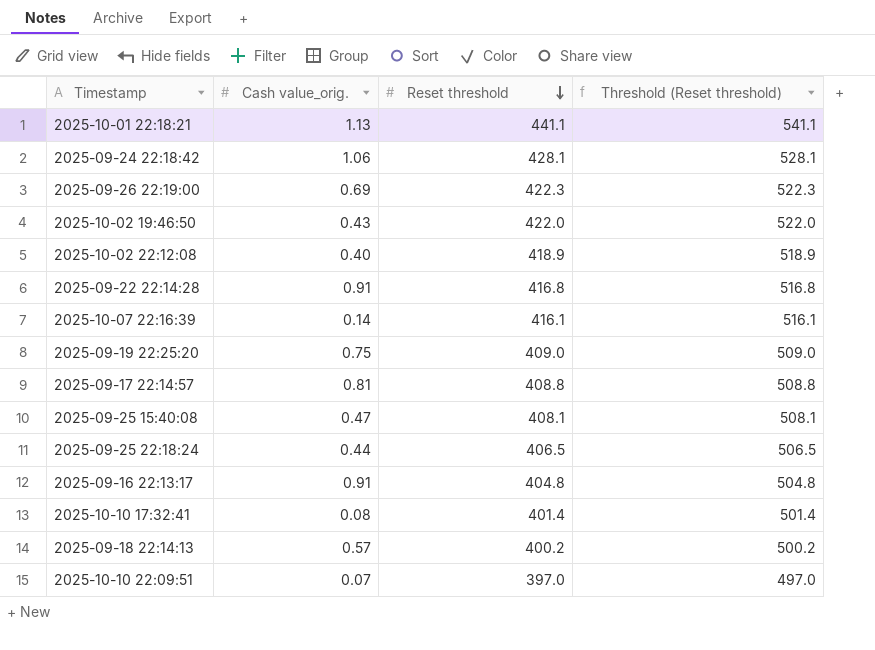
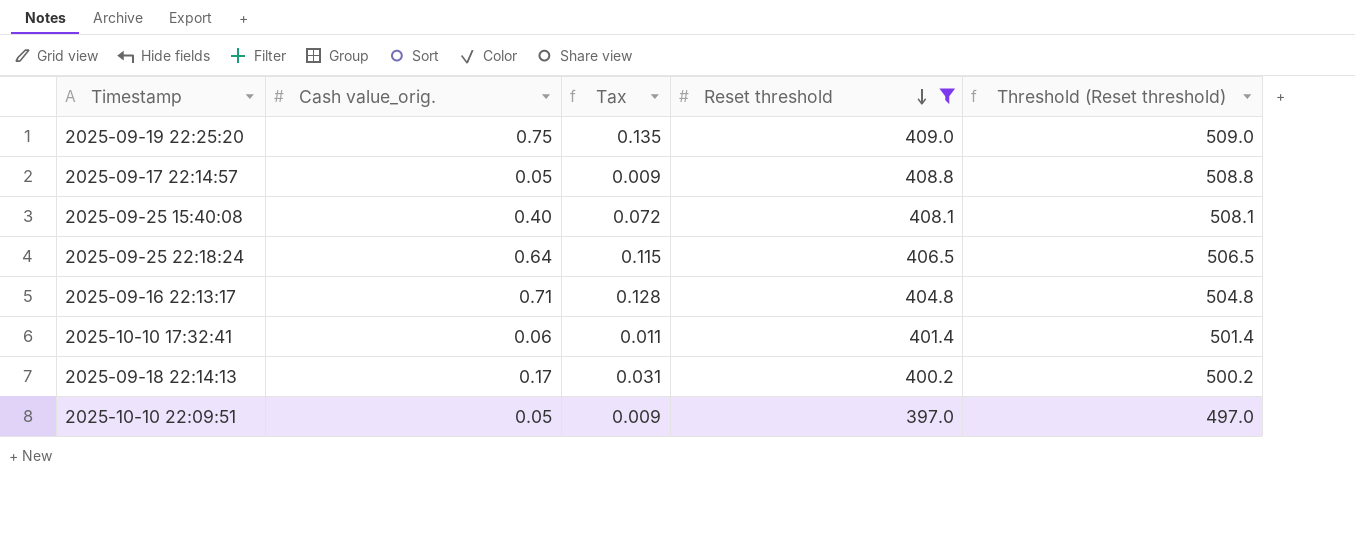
filter: none -> Reset threshold <= 409.0
column Tax | formula: none -> [Cash value_orig.] * 0.18
2025-09-17 22:14:57 | Cash value_orig.: 0.81 -> 0.05
2025-09-25 15:40:08 | Cash value_orig.: 0.47 -> 0.40
2025-09-25 22:18:24 | Cash value_orig.: 0.44 -> 0.64
2025-09-16 22:13:17 | Cash value_orig.: 0.91 -> 0.71
2025-10-10 17:32:41 | Cash value_orig.: 0.08 -> 0.06
2025-09-18 22:14:13 | Cash value_orig.: 0.57 -> 0.17
2025-10-10 22:09:51 | Cash value_orig.: 0.07 -> 0.05

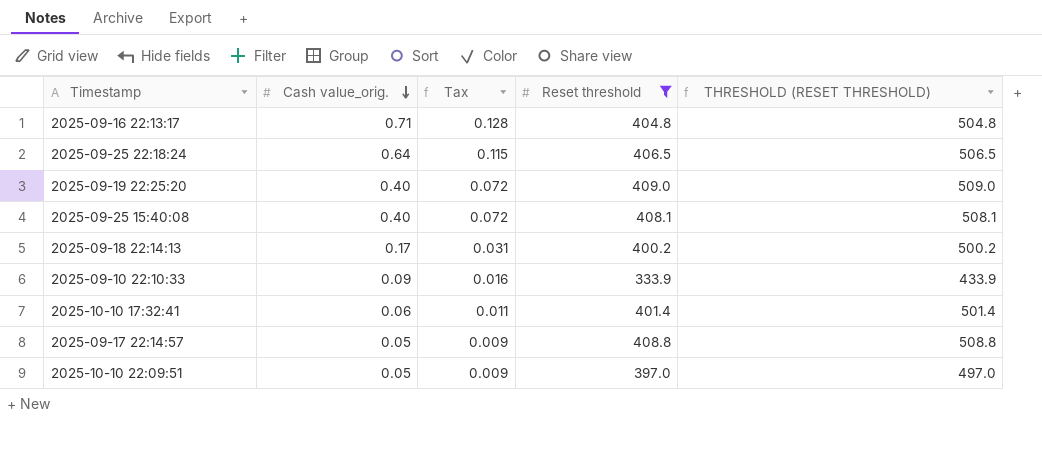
row order: Reset threshold descending -> Cash value_orig. descending
column name: Threshold (Reset threshold) -> THRESHOLD (RESET THRESHOLD)
2025-09-19 22:25:20 | Cash value_orig.: 0.75 -> 0.40
2025-09-19 22:25:20 | Tax: 0.135 -> 0.072
row 2025-09-10 22:10:33: none -> 0.09 | 0.016 | 333.9 | 433.9

